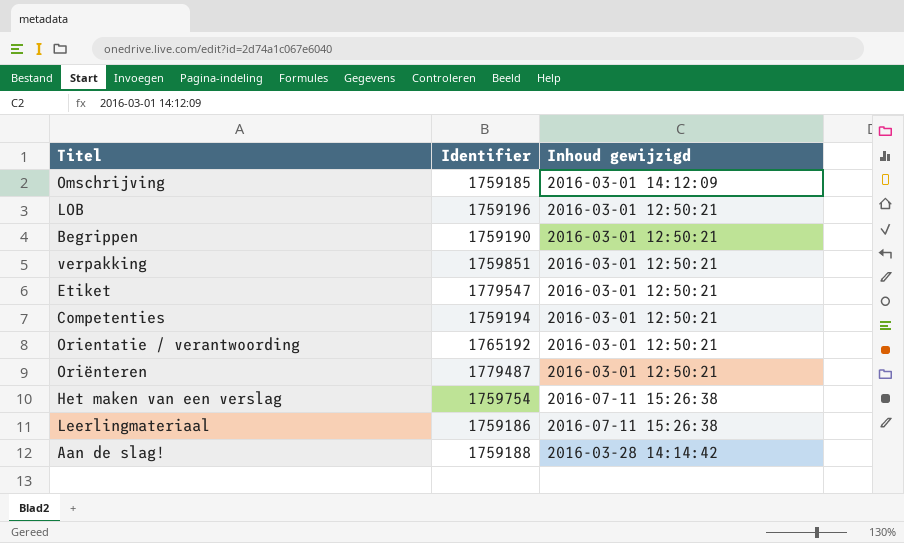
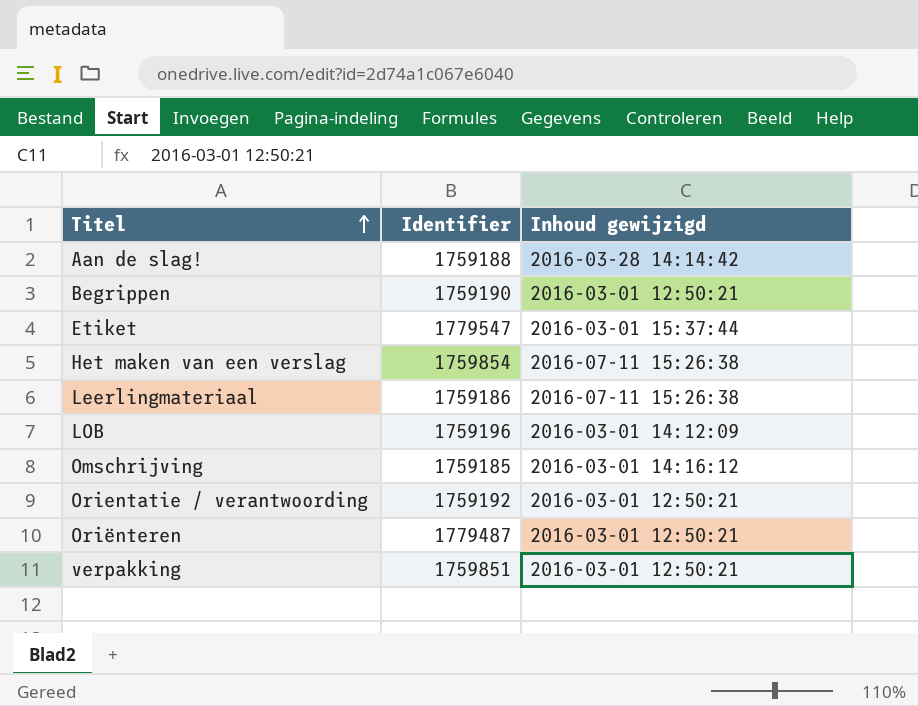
row order: none -> Titel ascending
row Competenties: 1759194 | 2016-03-01 12:50:21 -> none
Etiket | Inhoud gewijzigd: 2016-03-01 12:50:21 -> 2016-03-01 15:37:44
Het maken van een verslag | Identifier: 1759754 -> 1759854
LOB | Inhoud gewijzigd: 2016-03-01 12:50:21 -> 2016-03-01 14:12:09
Omschrijving | Inhoud gewijzigd: 2016-03-01 14:12:09 -> 2016-03-01 14:16:12
Orientatie / verantwoording | Identifier: 1765192 -> 1759192

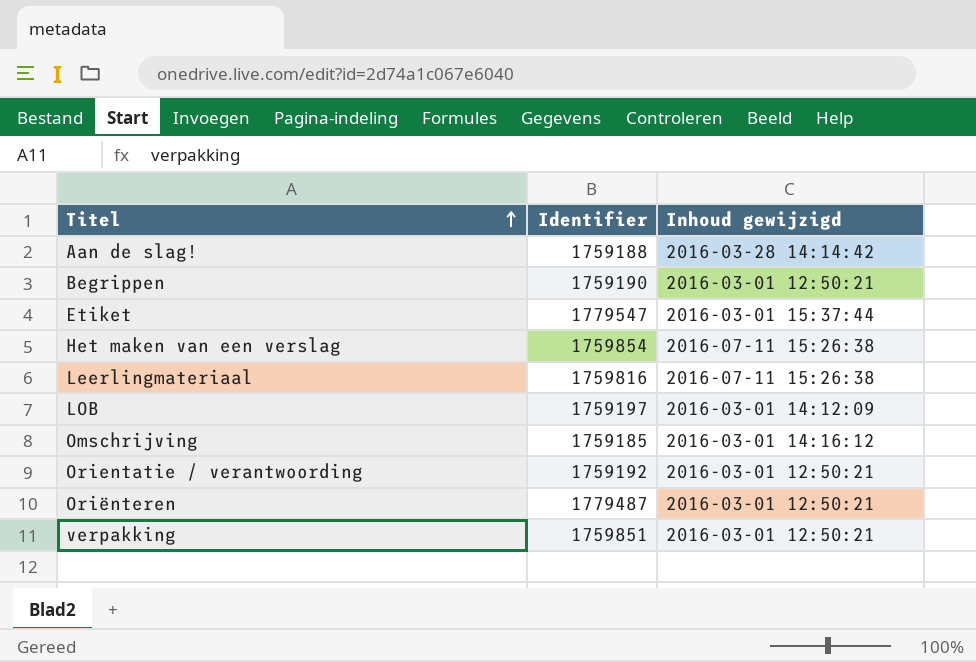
Leerlingmateriaal | Identifier: 1759186 -> 1759816
LOB | Identifier: 1759196 -> 1759197

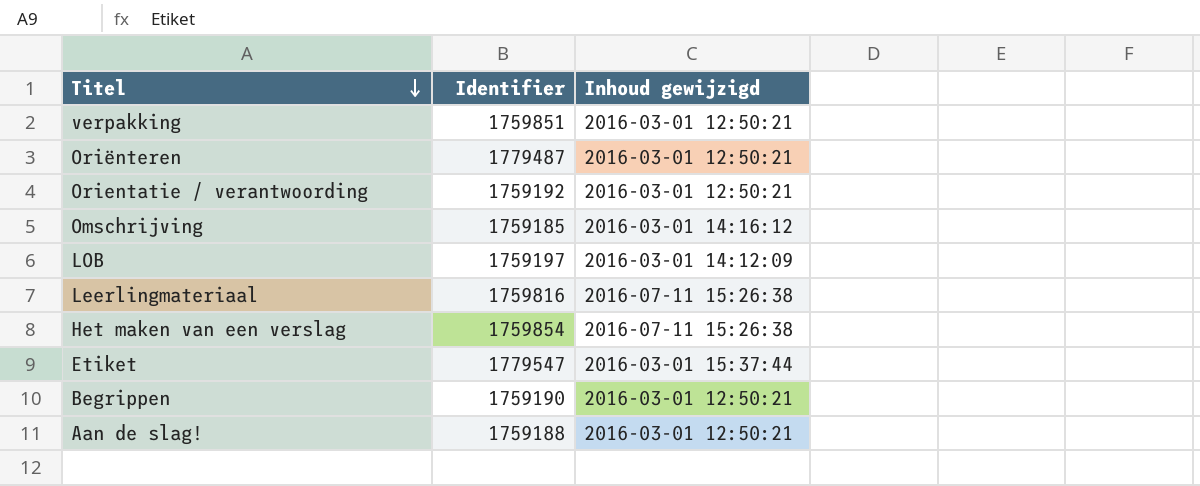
row order: Titel ascending -> Titel descending
Aan de slag! | Inhoud gewijzigd: 2016-03-28 14:14:42 -> 2016-03-01 12:50:21

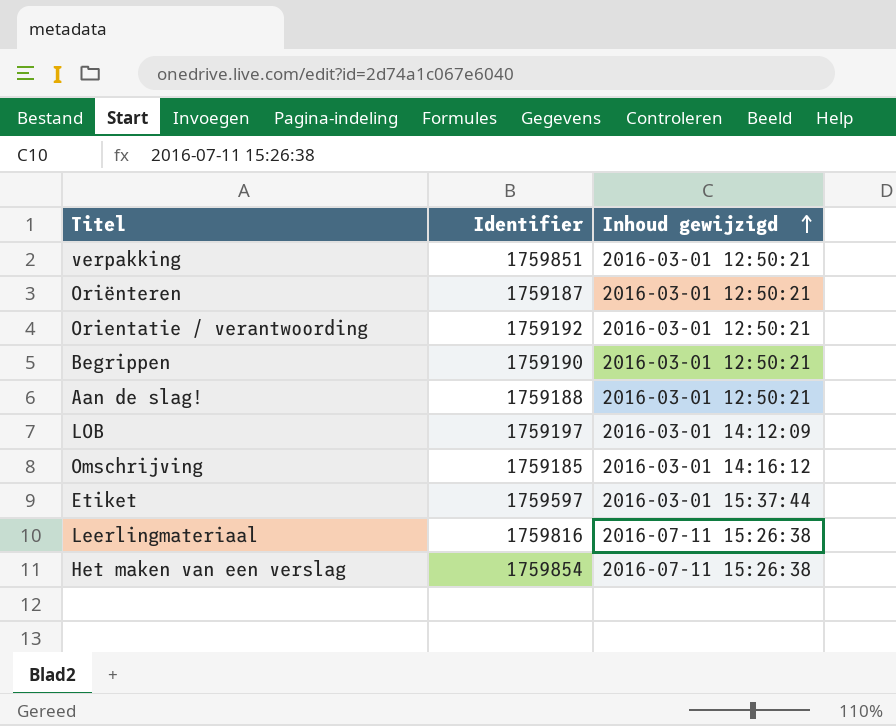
row order: Titel descending -> Inhoud gewijzigd ascending
Oriënteren | Identifier: 1779487 -> 1759187
Etiket | Identifier: 1779547 -> 1759597

